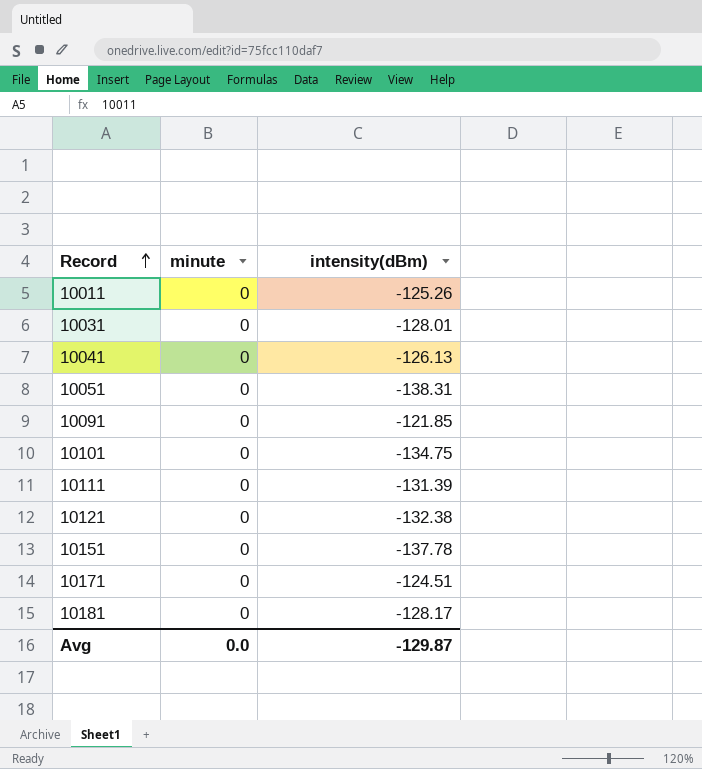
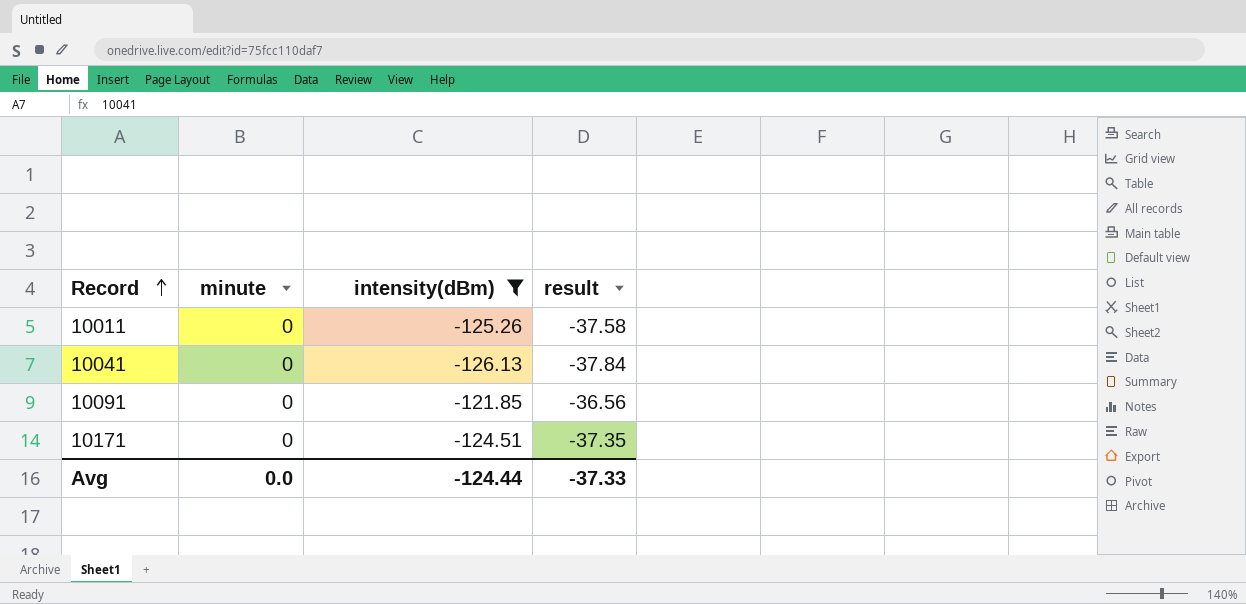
filter: none -> intensity(dBm) >= -126.13
column result | formula: none -> [intensity(dBm)] * 0.3
Avg | intensity(dBm): -129.87 -> -124.44

